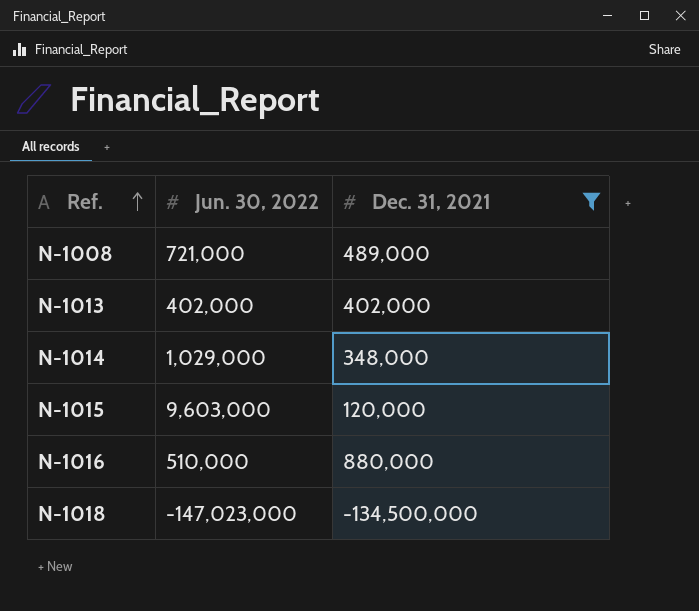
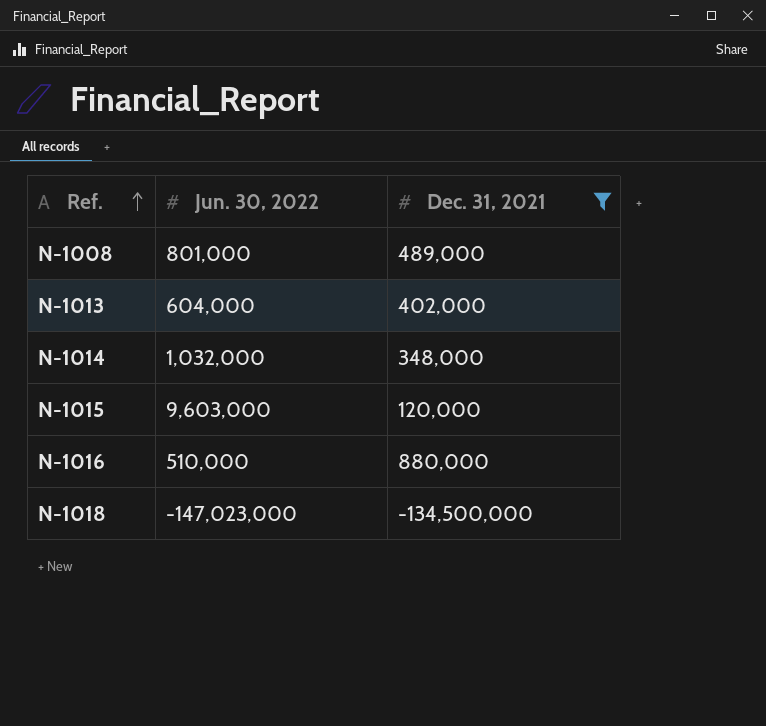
N-1008 | Jun. 30, 2022: 721,000 -> 801,000
N-1013 | Jun. 30, 2022: 402,000 -> 604,000
N-1014 | Jun. 30, 2022: 1,029,000 -> 1,032,000

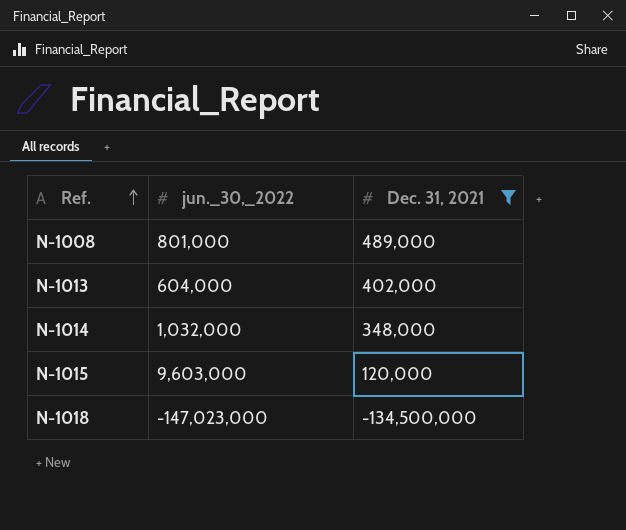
column name: Jun. 30, 2022 -> jun._30,_2022
row N-1016: 510,000 | 880,000 -> none

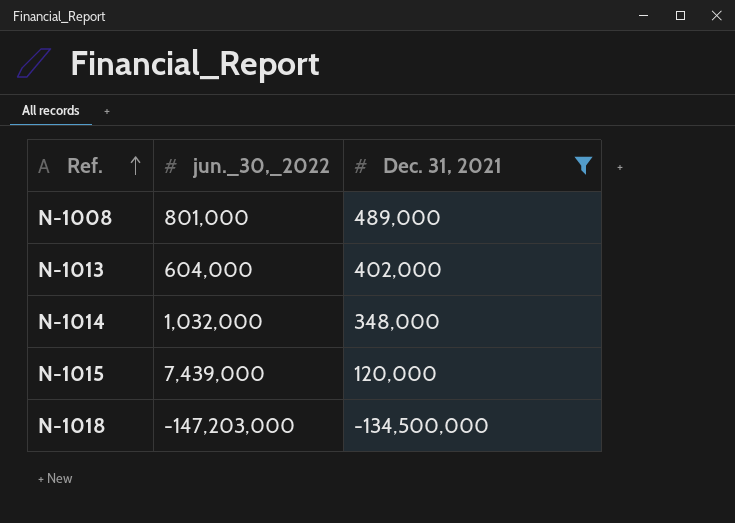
N-1015 | jun._30,_2022: 9,603,000 -> 7,439,000
N-1018 | jun._30,_2022: -147,023,000 -> -147,203,000

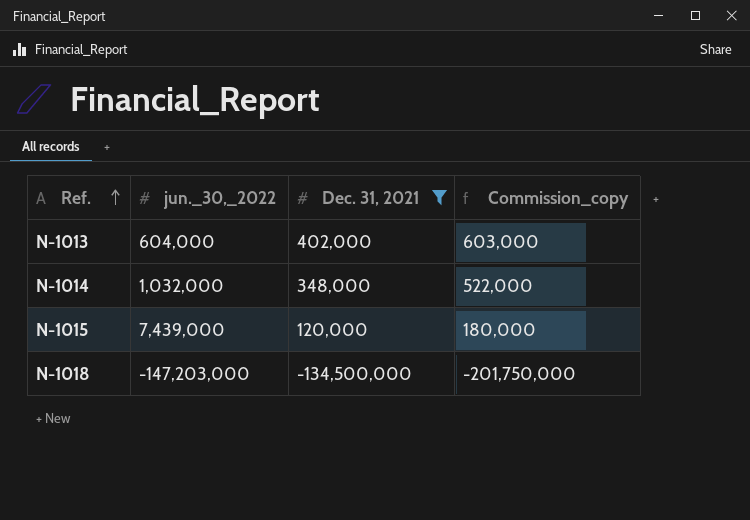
column Commission_copy | formula: none -> [Dec. 31, 2021] * 1.5
row N-1008: 801,000 | 489,000 -> none

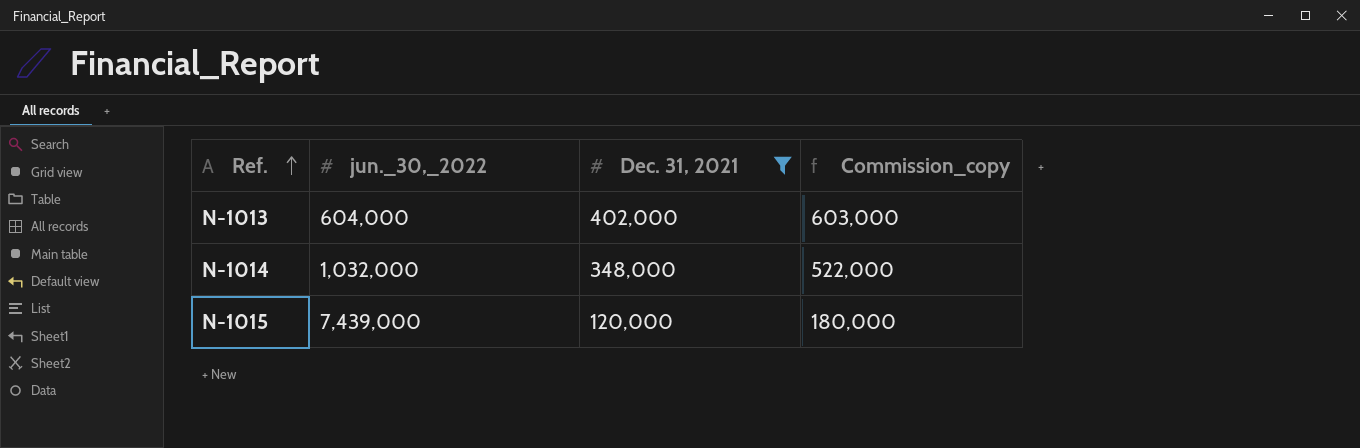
row N-1018: -147,203,000 | -134,500,000 | -201,750,000 -> none

